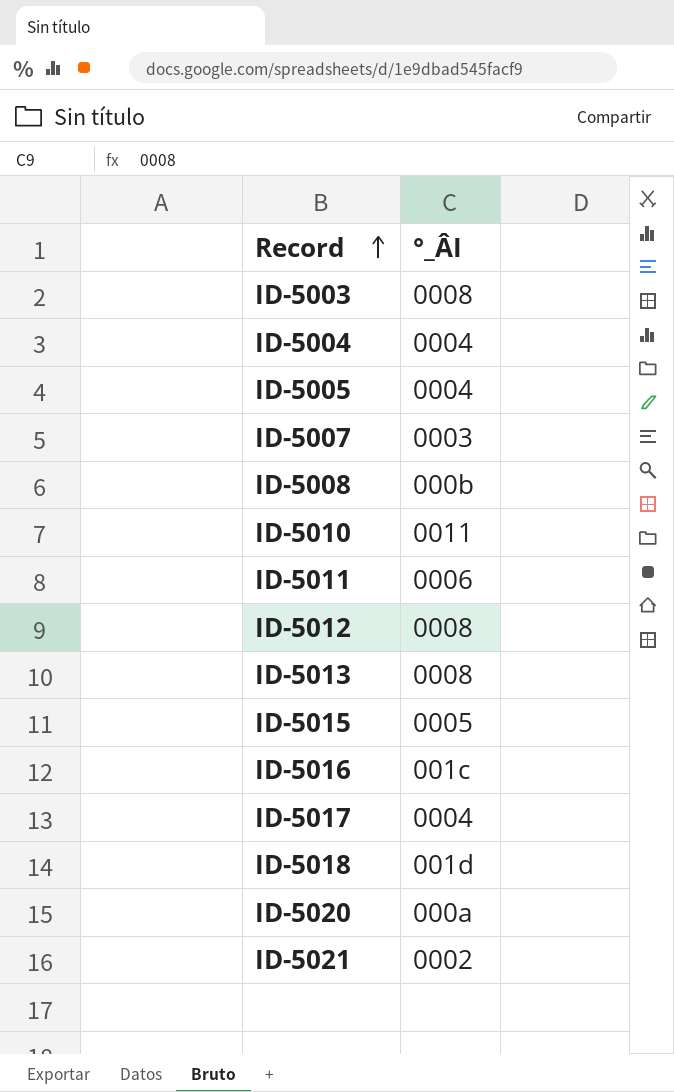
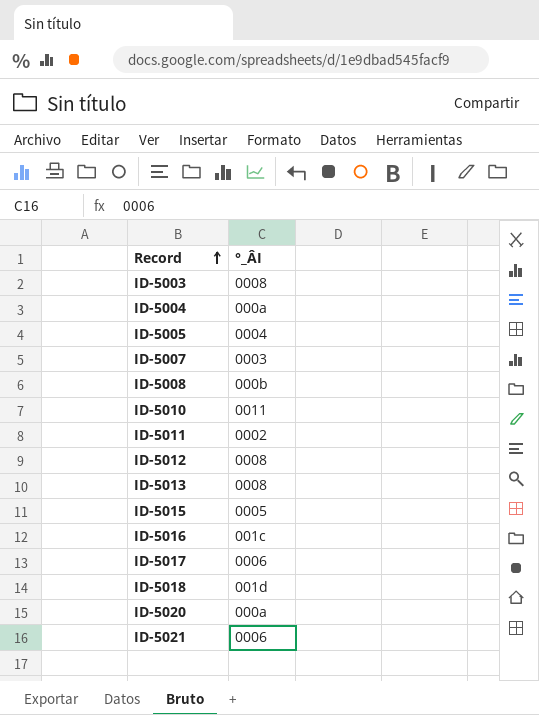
ID-5004 | °_ÂI: 0004 -> 000a
ID-5011 | °_ÂI: 0006 -> 0002
ID-5017 | °_ÂI: 0004 -> 0006
ID-5021 | °_ÂI: 0002 -> 0006

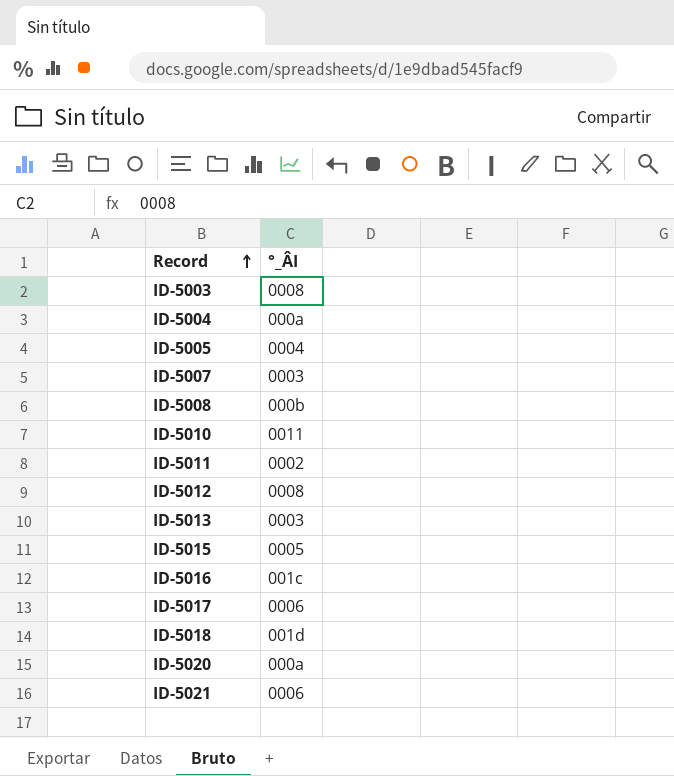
ID-5013 | °_ÂI: 0008 -> 0003

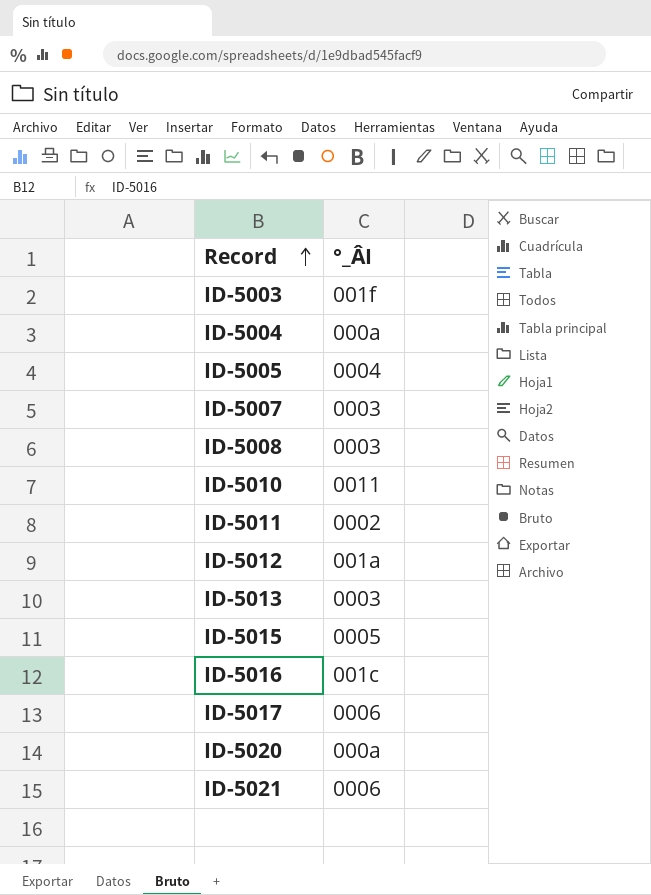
row ID-5018: 001d -> none
ID-5003 | °_ÂI: 0008 -> 001f
ID-5008 | °_ÂI: 000b -> 0003
ID-5012 | °_ÂI: 0008 -> 001a

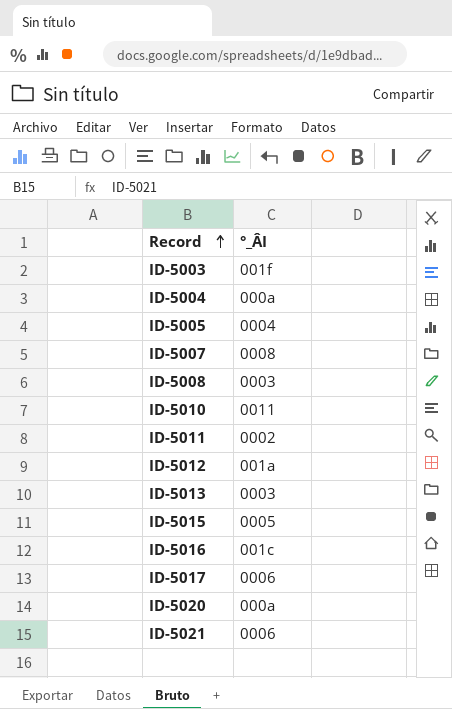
ID-5007 | °_ÂI: 0003 -> 0008

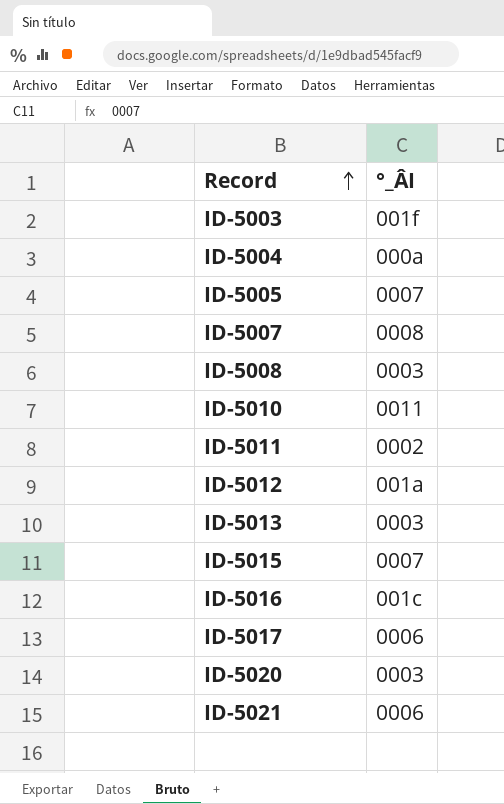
ID-5005 | °_ÂI: 0004 -> 0007
ID-5015 | °_ÂI: 0005 -> 0007
ID-5020 | °_ÂI: 000a -> 0003

